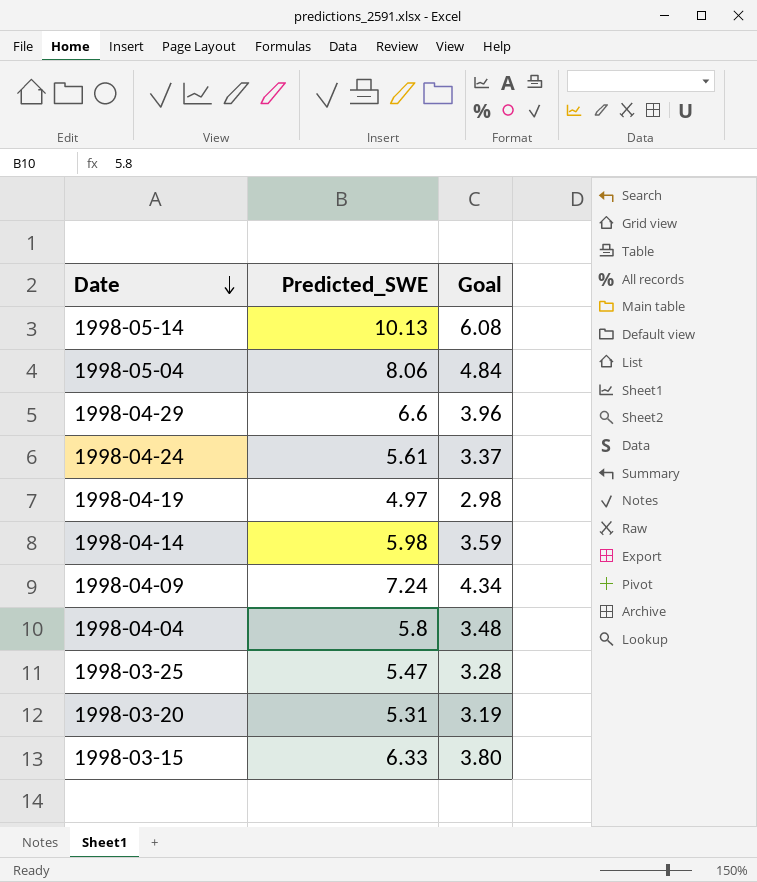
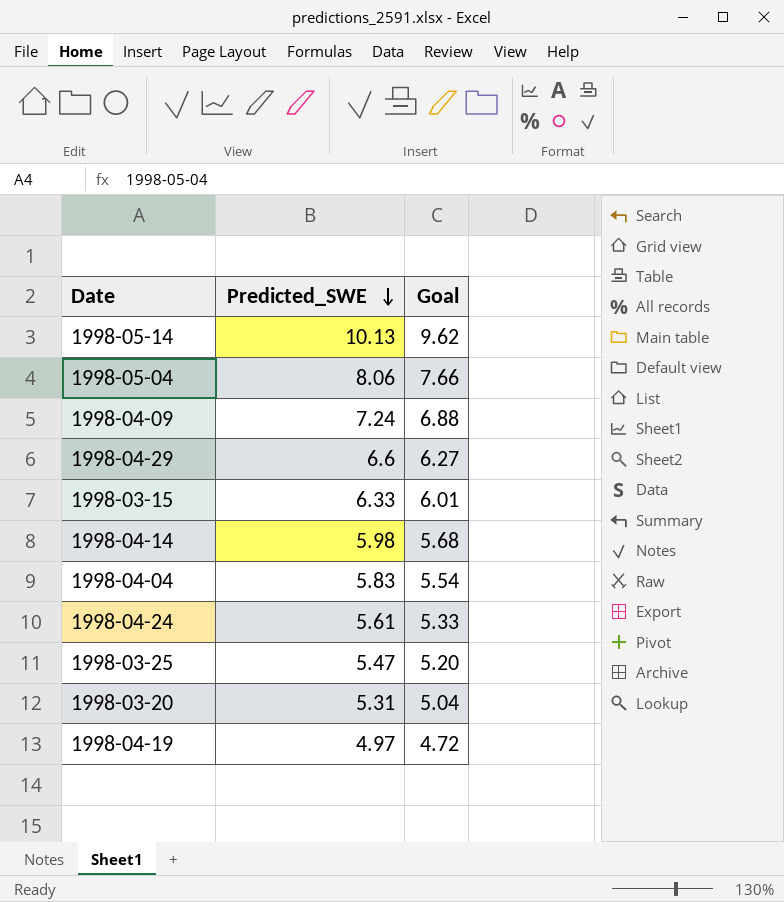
row order: Date descending -> Predicted_SWE descending
column Goal | formula: [Predicted_SWE] * 0.6 -> [Predicted_SWE] * 0.95
1998-04-04 | Predicted_SWE: 5.8 -> 5.83

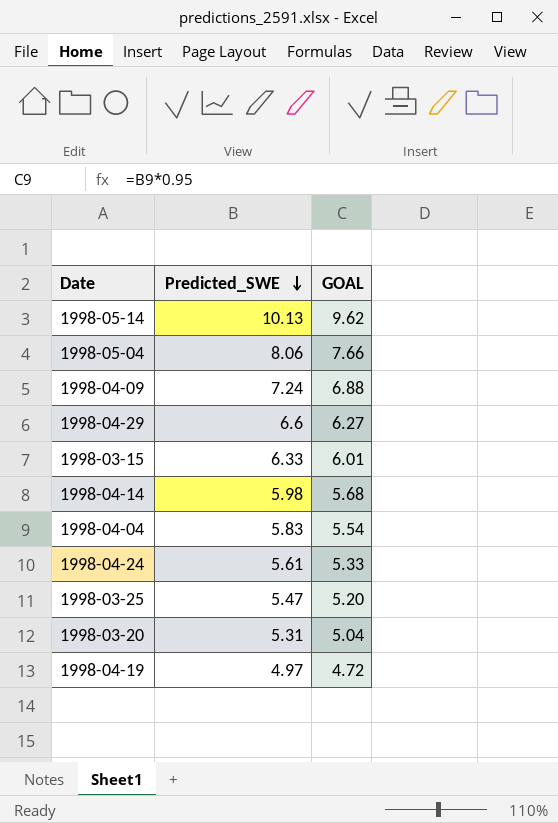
column name: Goal -> GOAL

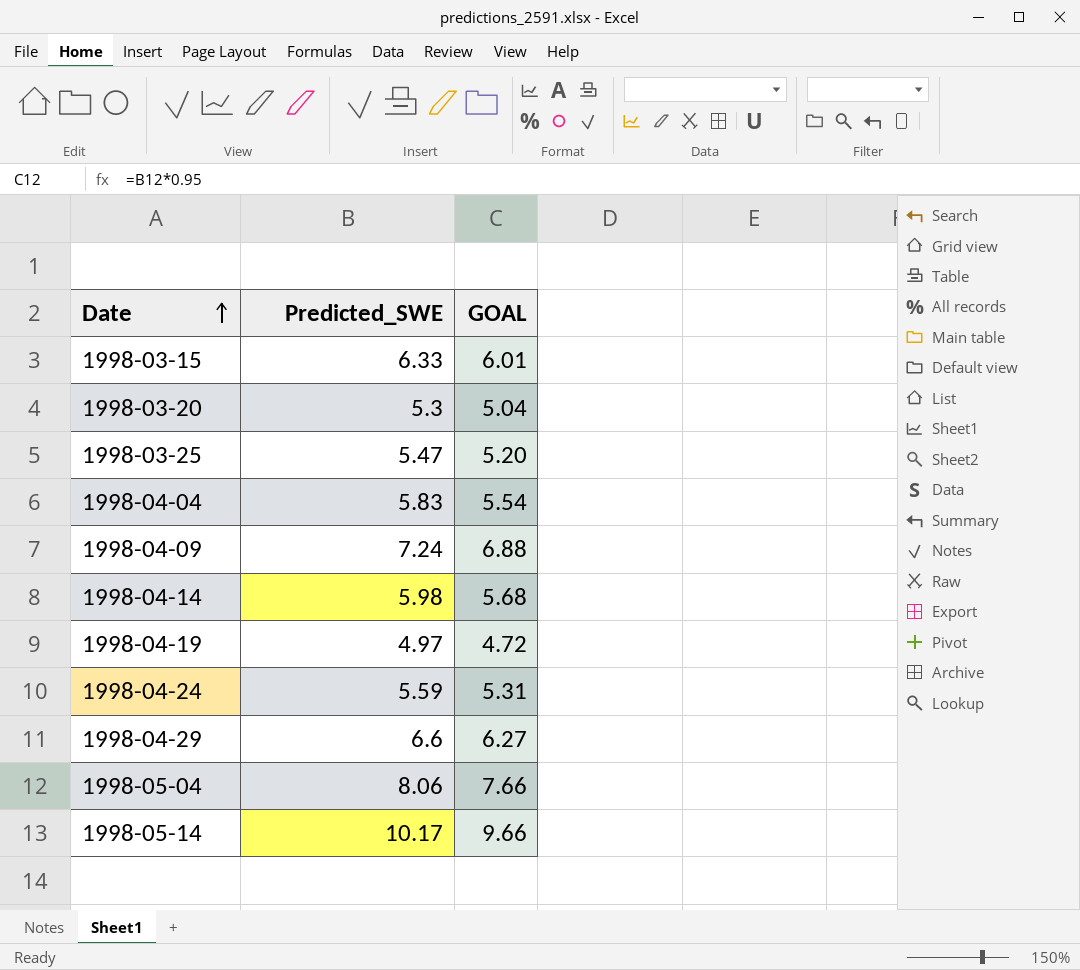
row order: Predicted_SWE descending -> Date ascending
1998-03-20 | Predicted_SWE: 5.31 -> 5.3
1998-04-24 | Predicted_SWE: 5.61 -> 5.59
1998-04-24 | GOAL: 5.33 -> 5.31
1998-05-14 | Predicted_SWE: 10.13 -> 10.17
1998-05-14 | GOAL: 9.62 -> 9.66

